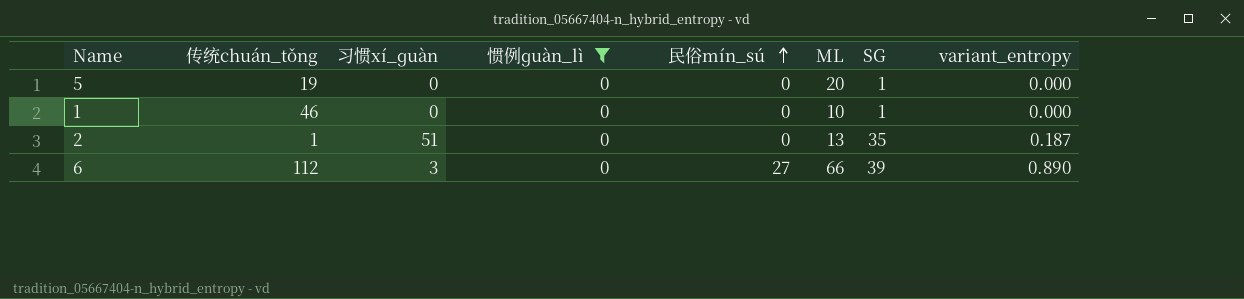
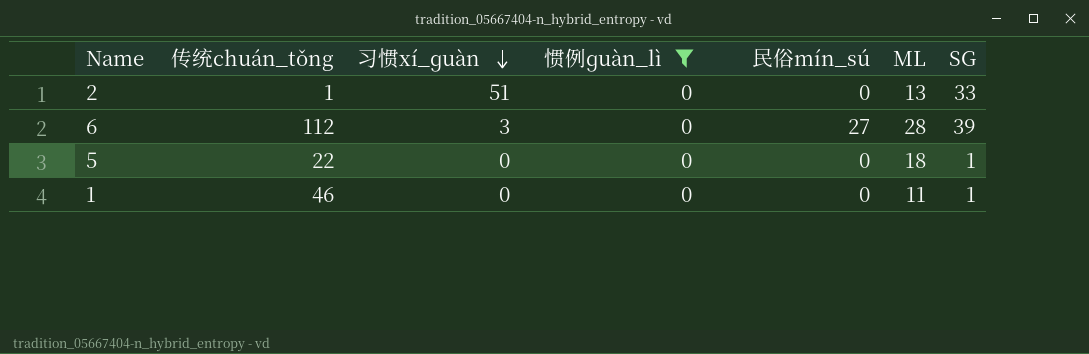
row order: 民俗mín_sú ascending -> 习惯xí_ɡuàn descending
column variant_entropy | position: 8 -> none
2 | SG: 35 -> 33
6 | ML: 66 -> 28
5 | 传统chuán_tǒng: 19 -> 22
5 | ML: 20 -> 18
1 | ML: 10 -> 11

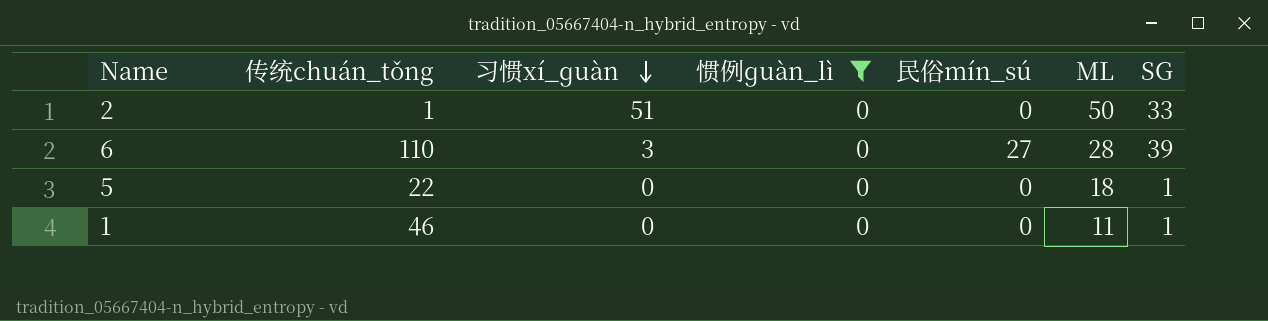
2 | ML: 13 -> 50
6 | 传统chuán_tǒng: 112 -> 110

